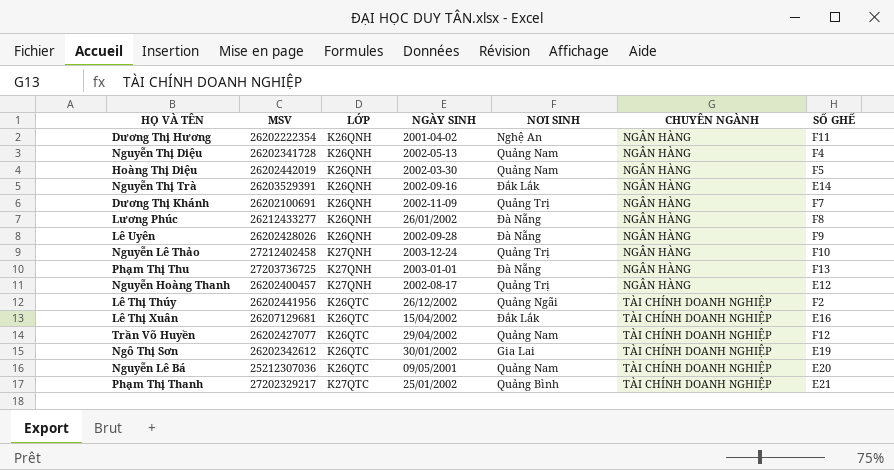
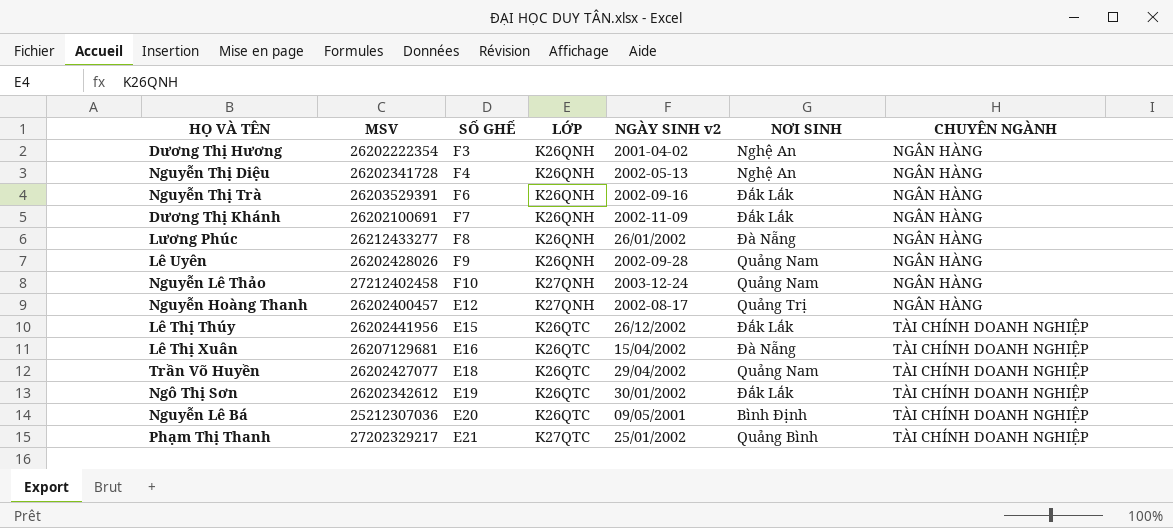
column SỐ GHẾ | position: 7 -> 3
column name: NGÀY SINH -> NGÀY SINH v2
row Hoàng Thị Diệu: 26202442019 | K26QNH | 2002-03-30 | Quảng Nam | NGÂN HÀNG | F5 -> none
row Phạm Thị Thu: 27203736725 | K27QNH | 2003-01-01 | Đà Nẵng | NGÂN HÀNG | F13 -> none
Dương Thị Hương | SỐ GHẾ: F11 -> F3
Nguyễn Thị Diệu | NƠI SINH: Quảng Nam -> Nghệ An
Nguyễn Thị Trà | SỐ GHẾ: E14 -> F6
Dương Thị Khánh | NƠI SINH: Quảng Trị -> Đắk Lắk
Lê Uyên | NƠI SINH: Đà Nẵng -> Quảng Nam
Nguyễn Lê Thảo | NƠI SINH: Quảng Trị -> Quảng Nam
Lê Thị Thúy | SỐ GHẾ: F2 -> E15
Lê Thị Thúy | NƠI SINH: Quảng Ngãi -> Đắk Lắk
Lê Thị Xuân | NƠI SINH: Đắk Lắk -> Đà Nẵng
Trần Võ Huyền | SỐ GHẾ: F12 -> E18
Ngô Thị Sơn | NƠI SINH: Gia Lai -> Đắk Lắk
Nguyễn Lê Bá | NƠI SINH: Quảng Nam -> Bình Định

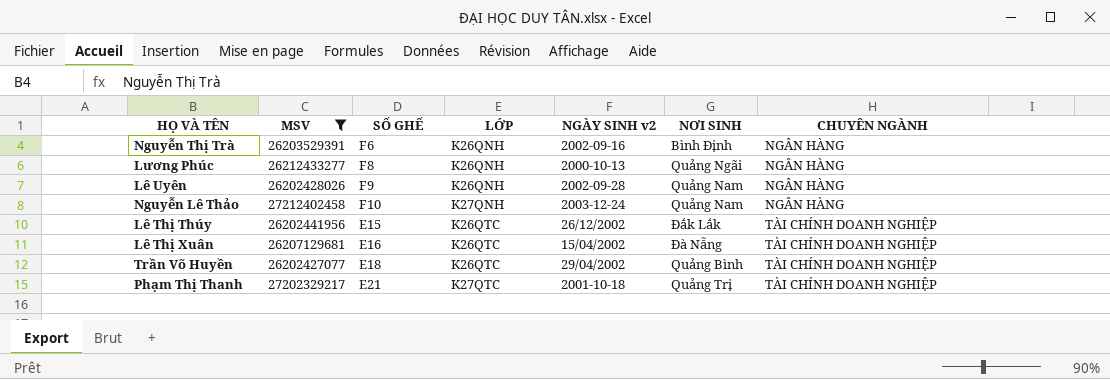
filter: none -> MSV >= 26202427077
Nguyễn Thị Trà | NƠI SINH: Đắk Lắk -> Bình Định
Lương Phúc | NGÀY SINH v2: 26/01/2002 -> 2000-10-13
Lương Phúc | NƠI SINH: Đà Nẵng -> Quảng Ngãi
Trần Võ Huyền | NƠI SINH: Quảng Nam -> Quảng Bình
Phạm Thị Thanh | NGÀY SINH v2: 25/01/2002 -> 2001-10-18
Phạm Thị Thanh | NƠI SINH: Quảng Bình -> Quảng Trị

